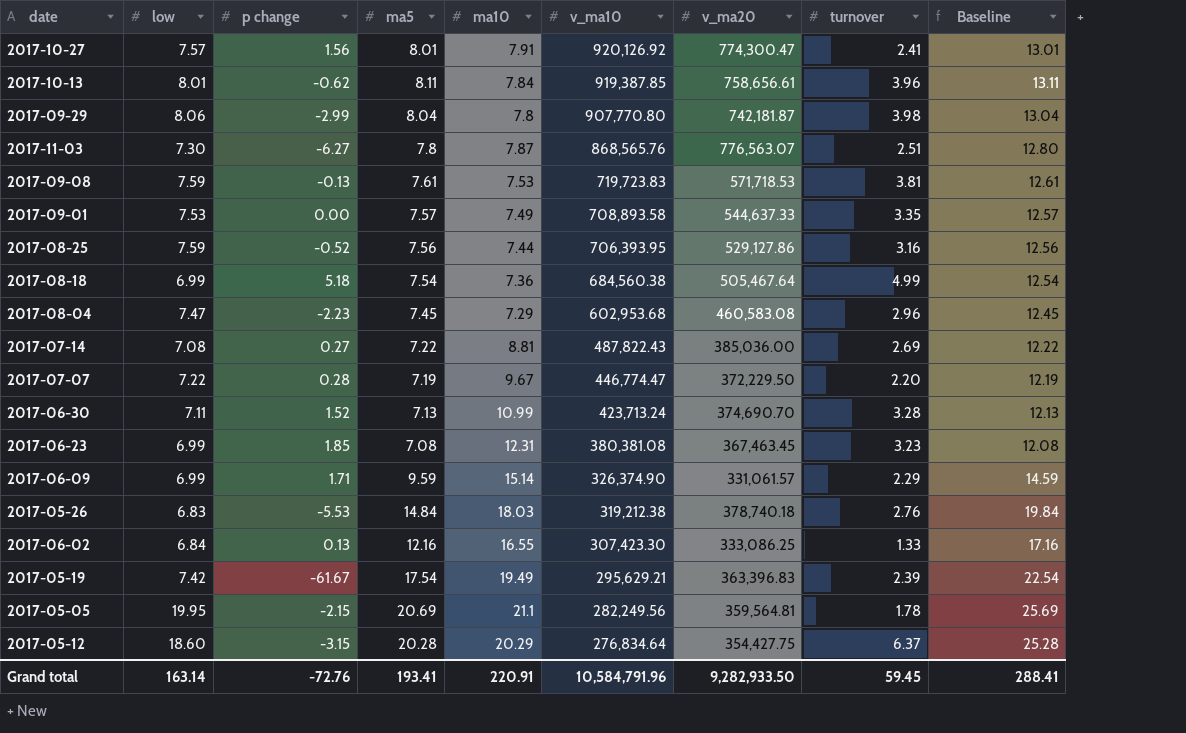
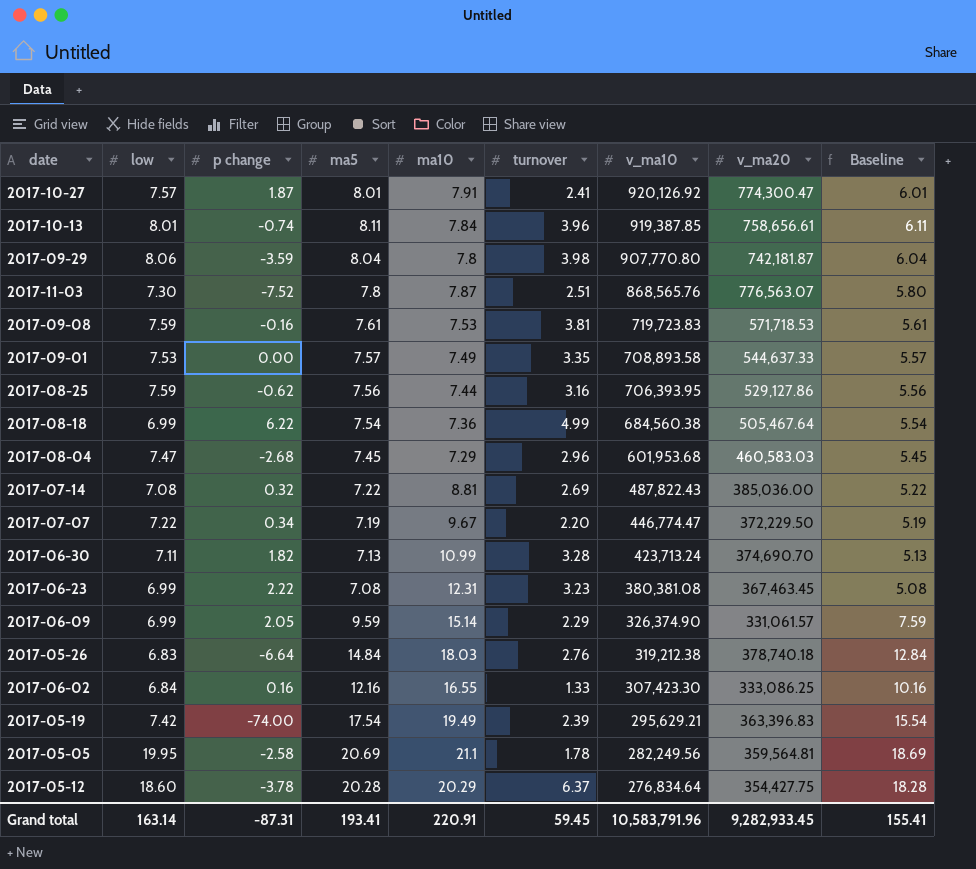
column turnover | position: 8 -> 6
column Baseline | formula: [ma5] + 5 -> [ma5] - 2
2017-10-27 | p change: 1.56 -> 1.87
2017-10-13 | p change: -0.62 -> -0.74
2017-09-29 | p change: -2.99 -> -3.59
2017-11-03 | p change: -6.27 -> -7.52
2017-09-08 | p change: -0.13 -> -0.16
2017-08-25 | p change: -0.52 -> -0.62
2017-08-18 | p change: 5.18 -> 6.22
2017-08-04 | p change: -2.23 -> -2.68
2017-08-04 | v_ma10: 602,953.68 -> 601,953.68
2017-08-04 | v_ma20: 460,583.08 -> 460,583.03
2017-07-14 | p change: 0.27 -> 0.32
2017-07-07 | p change: 0.28 -> 0.34
2017-06-30 | p change: 1.52 -> 1.82
2017-06-23 | p change: 1.85 -> 2.22
2017-06-09 | p change: 1.71 -> 2.05
2017-05-26 | p change: -5.53 -> -6.64
2017-06-02 | p change: 0.13 -> 0.16
2017-05-19 | p change: -61.67 -> -74.00
2017-05-05 | p change: -2.15 -> -2.58
2017-05-12 | p change: -3.15 -> -3.78
Grand total | p change: -72.76 -> -87.31
Grand total | v_ma10: 10,584,791.96 -> 10,583,791.96
Grand total | v_ma20: 9,282,933.50 -> 9,282,933.45
Grand total | Baseline: 288.41 -> 155.41

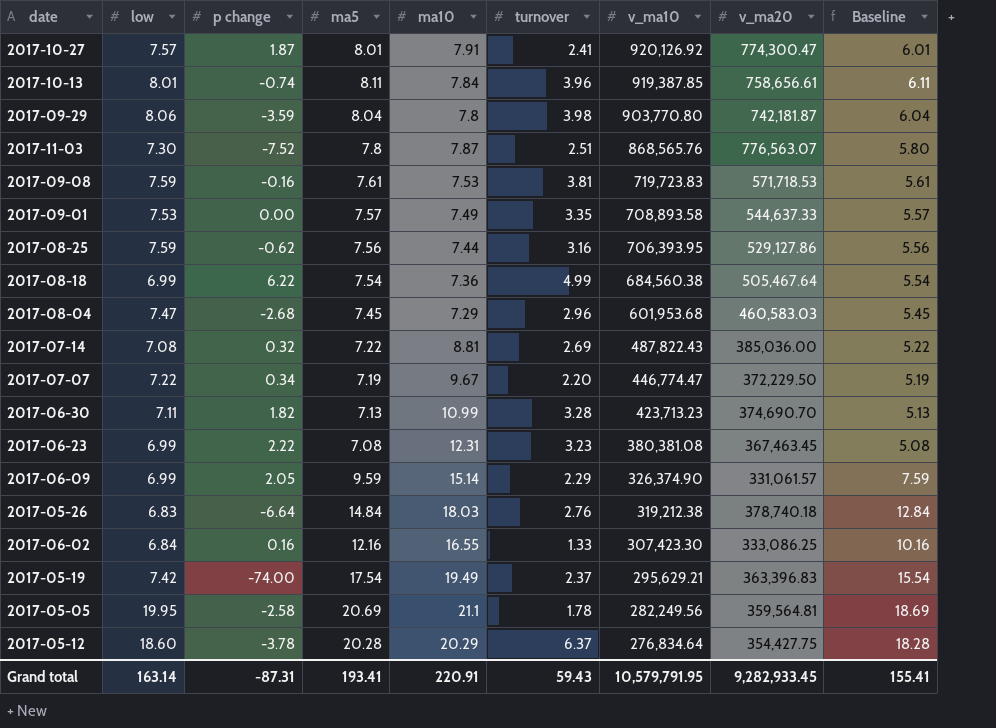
2017-09-29 | v_ma10: 907,770.80 -> 903,770.80
2017-06-30 | v_ma10: 423,713.24 -> 423,713.23
2017-05-19 | turnover: 2.39 -> 2.37
Grand total | turnover: 59.45 -> 59.43
Grand total | v_ma10: 10,583,791.96 -> 10,579,791.95

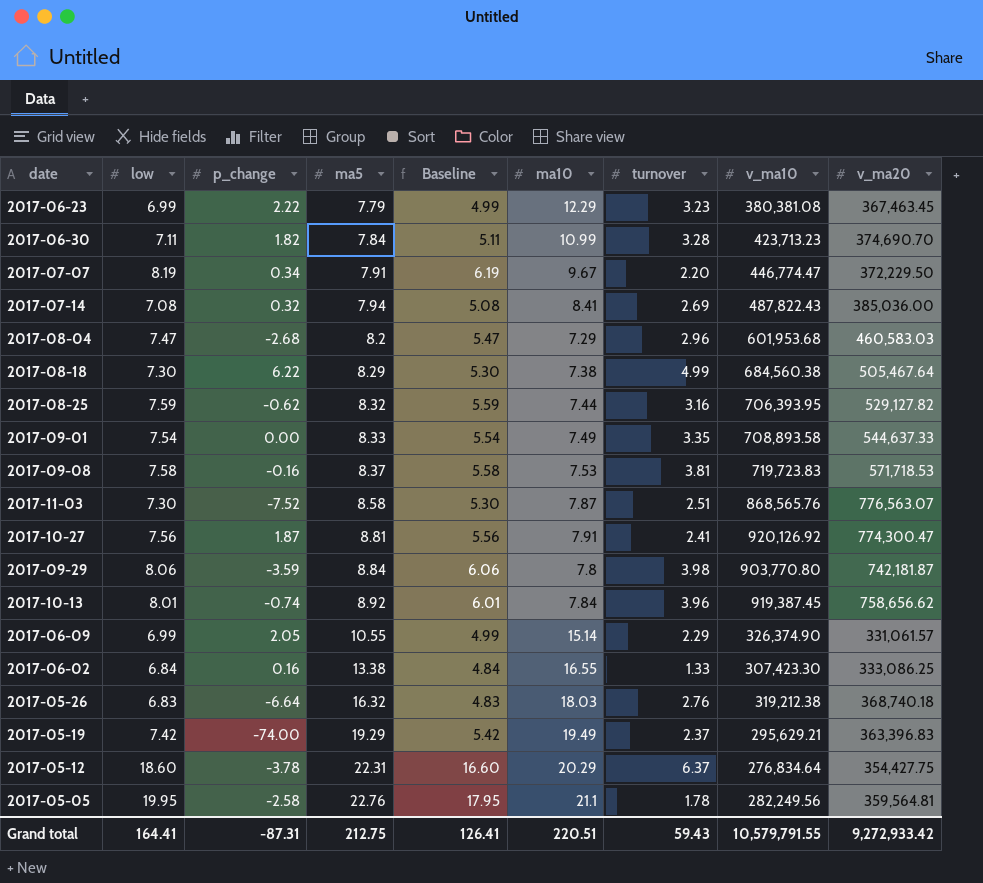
row order: v_ma10 descending -> ma5 ascending
column name: p change -> p_change
column Baseline | formula: [ma5] - 2 -> [low] - 2
column Baseline | position: 9 -> 5
2017-06-23 | ma5: 7.08 -> 7.79
2017-06-23 | ma10: 12.31 -> 12.29
2017-06-30 | ma5: 7.13 -> 7.84
2017-07-07 | low: 7.22 -> 8.19
2017-07-07 | ma5: 7.19 -> 7.91
2017-07-14 | ma5: 7.22 -> 7.94
2017-07-14 | ma10: 8.81 -> 8.41
2017-08-04 | ma5: 7.45 -> 8.2
2017-08-18 | low: 6.99 -> 7.30
2017-08-18 | ma5: 7.54 -> 8.29
2017-08-18 | ma10: 7.36 -> 7.38
2017-08-25 | ma5: 7.56 -> 8.32
2017-08-25 | v_ma20: 529,127.86 -> 529,127.82
2017-09-01 | low: 7.53 -> 7.54
2017-09-01 | ma5: 7.57 -> 8.33
2017-09-08 | low: 7.59 -> 7.58
2017-09-08 | ma5: 7.61 -> 8.37
2017-11-03 | ma5: 7.8 -> 8.58
2017-10-27 | low: 7.57 -> 7.56
2017-10-27 | ma5: 8.01 -> 8.81
2017-09-29 | ma5: 8.04 -> 8.84
2017-10-13 | ma5: 8.11 -> 8.92
2017-10-13 | v_ma10: 919,387.85 -> 919,387.45
2017-10-13 | v_ma20: 758,656.61 -> 758,656.62
2017-06-09 | ma5: 9.59 -> 10.55
2017-06-02 | ma5: 12.16 -> 13.38
2017-05-26 | ma5: 14.84 -> 16.32
2017-05-26 | v_ma20: 378,740.18 -> 368,740.18
2017-05-19 | ma5: 17.54 -> 19.29
2017-05-12 | ma5: 20.28 -> 22.31
2017-05-05 | ma5: 20.69 -> 22.76
Grand total | low: 163.14 -> 164.41
Grand total | ma5: 193.41 -> 212.75
Grand total | Baseline: 155.41 -> 126.41
Grand total | ma10: 220.91 -> 220.51
Grand total | v_ma10: 10,579,791.95 -> 10,579,791.55
Grand total | v_ma20: 9,282,933.45 -> 9,272,933.42

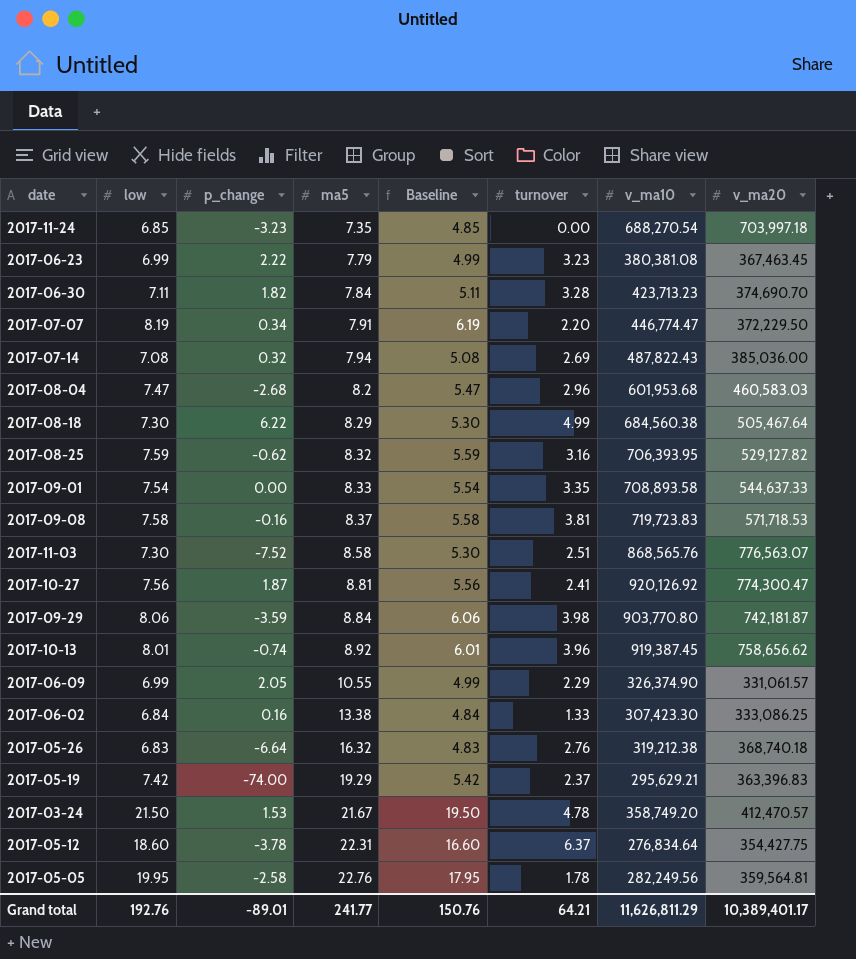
column ma10 | position: 6 -> none
row 2017-11-24: none -> 6.85 | -3.23 | 7.35 | 4.85 | 0.00 | 688,270.54 | 703,997.18
row 2017-03-24: none -> 21.50 | 1.53 | 21.67 | 19.50 | 4.78 | 358,749.20 | 412,470.57
Grand total | low: 164.41 -> 192.76
Grand total | p_change: -87.31 -> -89.01
Grand total | ma5: 212.75 -> 241.77
Grand total | Baseline: 126.41 -> 150.76
Grand total | turnover: 59.43 -> 64.21
Grand total | v_ma10: 10,579,791.55 -> 11,626,811.29
Grand total | v_ma20: 9,272,933.42 -> 10,389,401.17

